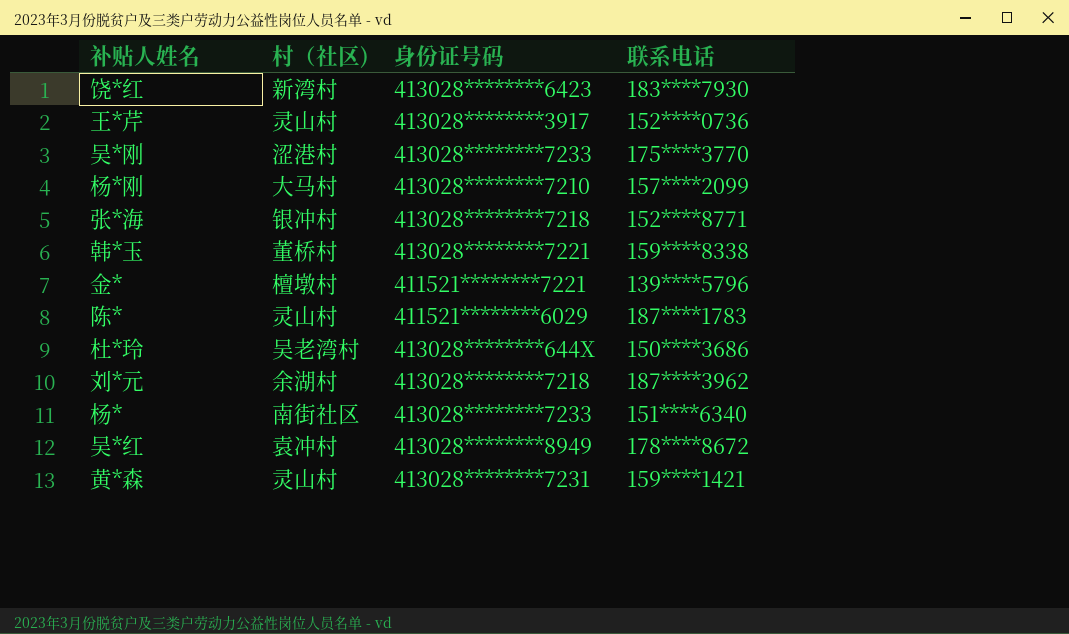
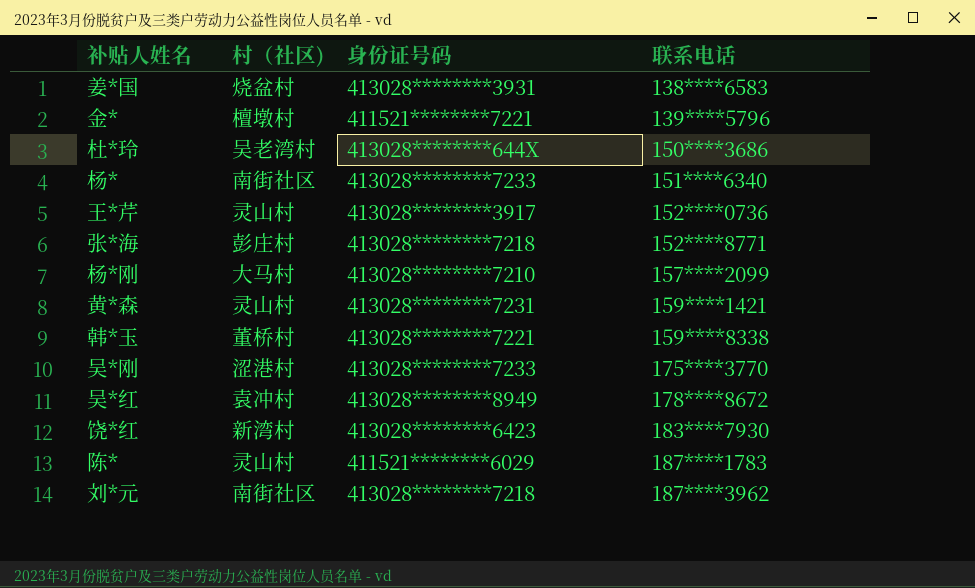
row order: none -> 联系电话 ascending
row 姜*国: none -> 烧盆村 | 413028********3931 | 138****6583
张*海 | 村（社区): 银冲村 -> 彭庄村
刘*元 | 村（社区): 余湖村 -> 南街社区

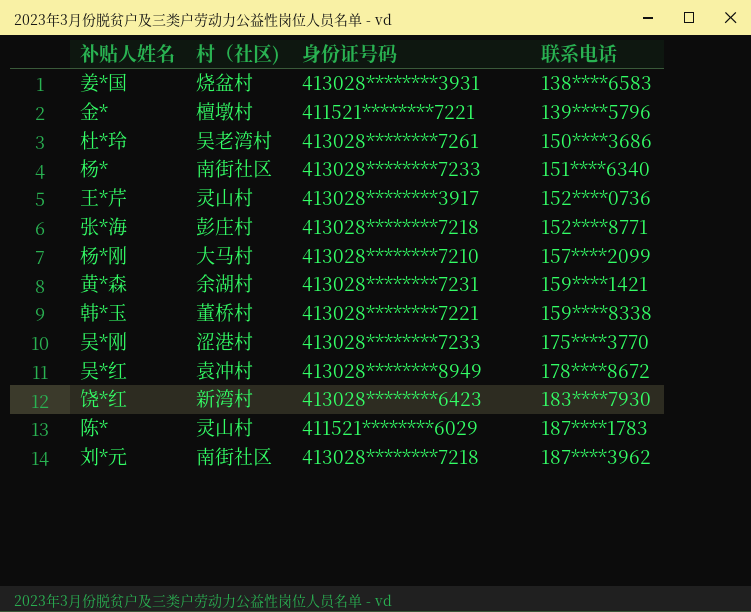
杜*玲 | 身份证号码: 413028********644X -> 413028********7261
黄*森 | 村（社区): 灵山村 -> 余湖村

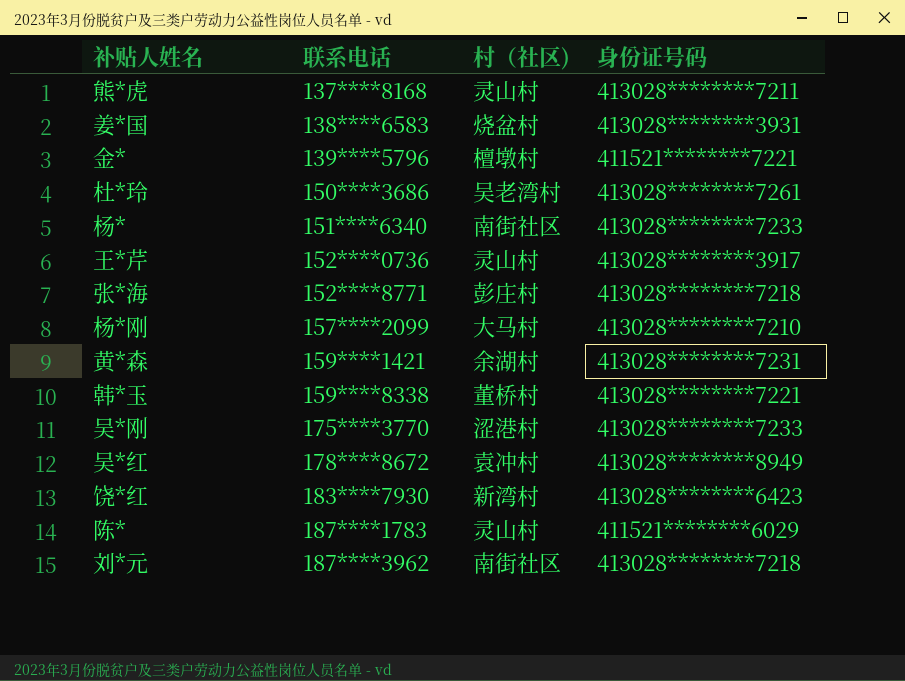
column 联系电话 | position: 4 -> 2
row 熊*虎: none -> 137****8168 | 灵山村 | 413028********7211

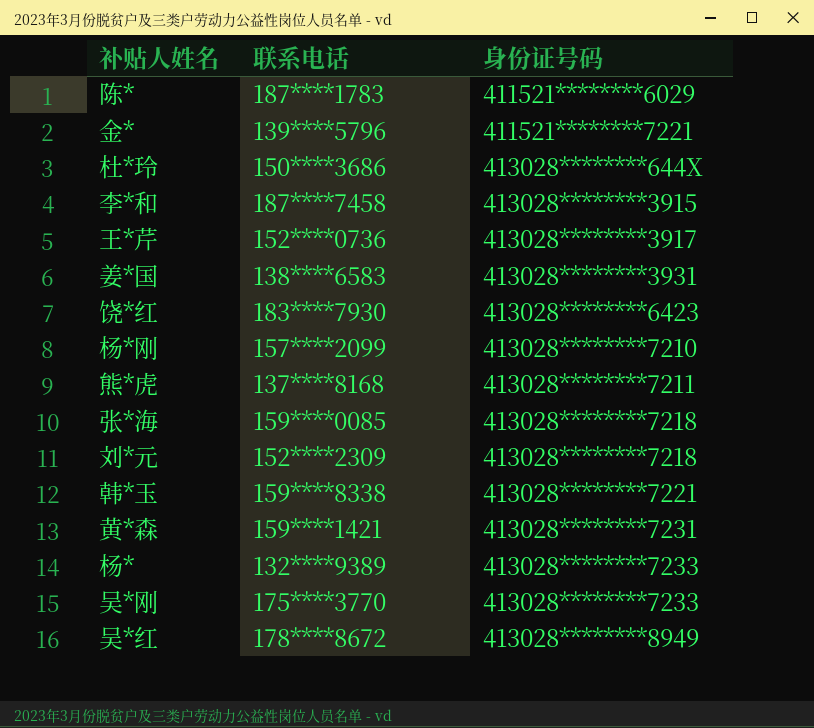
row order: 联系电话 ascending -> 身份证号码 ascending
column 村（社区) | position: 3 -> none
杜*玲 | 身份证号码: 413028********7261 -> 413028********644X
row 李*和: none -> 187****7458 | 413028********3915
张*海 | 联系电话: 152****8771 -> 159****0085
刘*元 | 联系电话: 187****3962 -> 152****2309
杨* | 联系电话: 151****6340 -> 132****9389

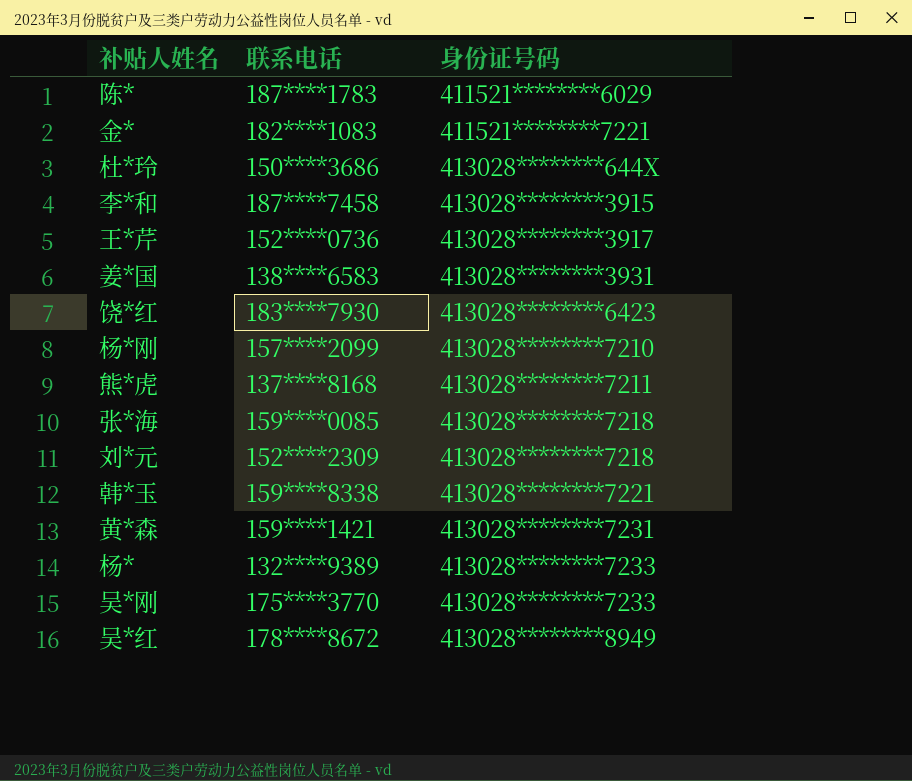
金* | 联系电话: 139****5796 -> 182****1083

